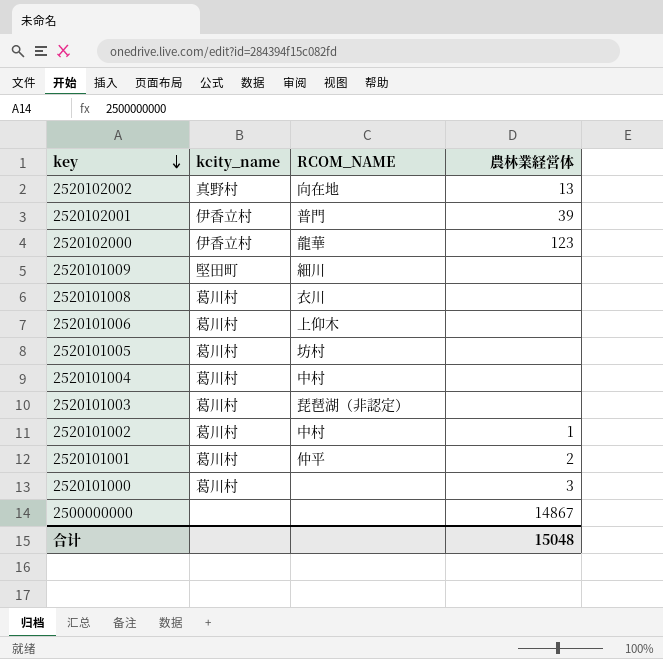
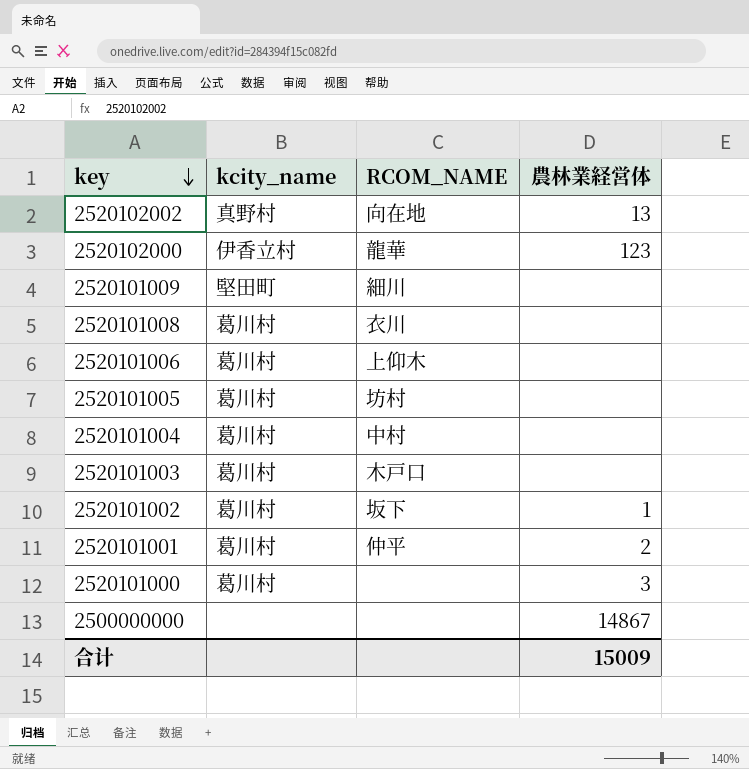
row 2520102001: 伊香立村 | 普門 | 39 -> none
2520101003 | RCOM_NAME: 琵琶湖（非認定） -> 木戸口
2520101002 | RCOM_NAME: 中村 -> 坂下
合计 | 農林業経営体: 15048 -> 15009

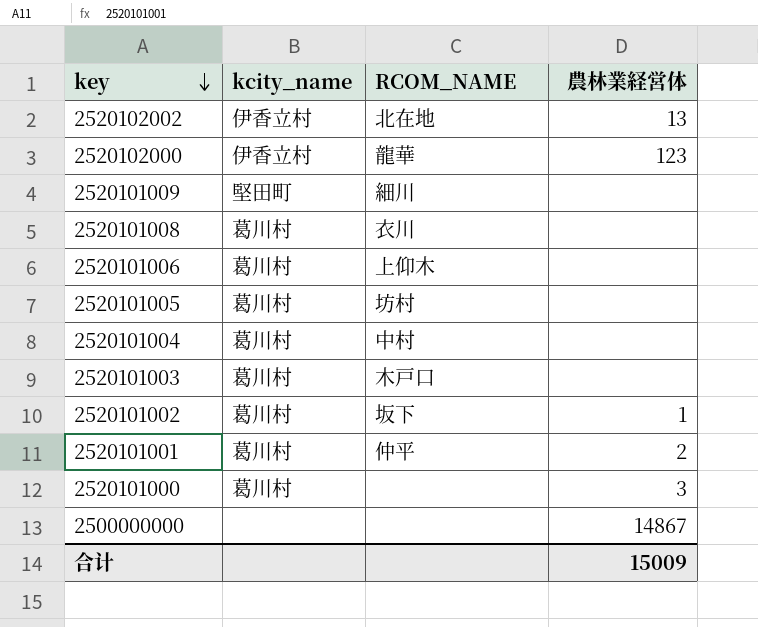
2520102002 | kcity_name: 真野村 -> 伊香立村
2520102002 | RCOM_NAME: 向在地 -> 北在地

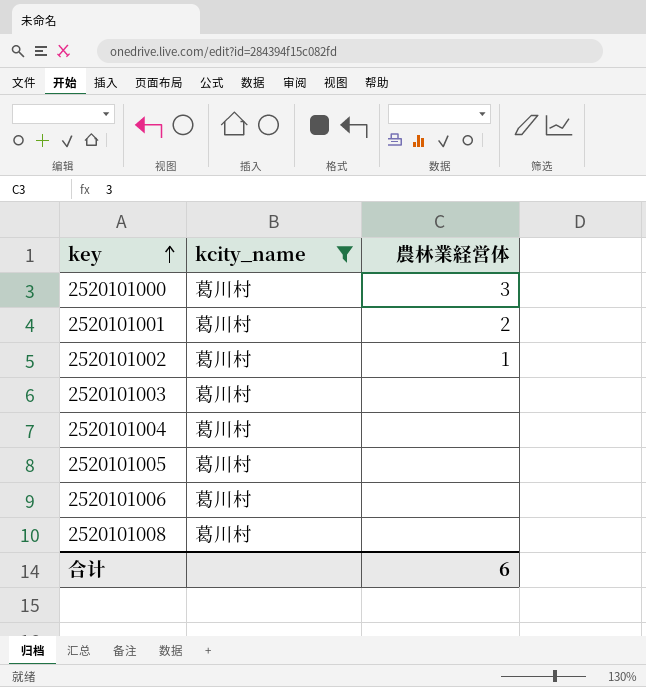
filter: none -> kcity_name = 葛川村
row order: key descending -> key ascending
column RCOM_NAME | position: 3 -> none
合计 | 農林業経営体: 15009 -> 6

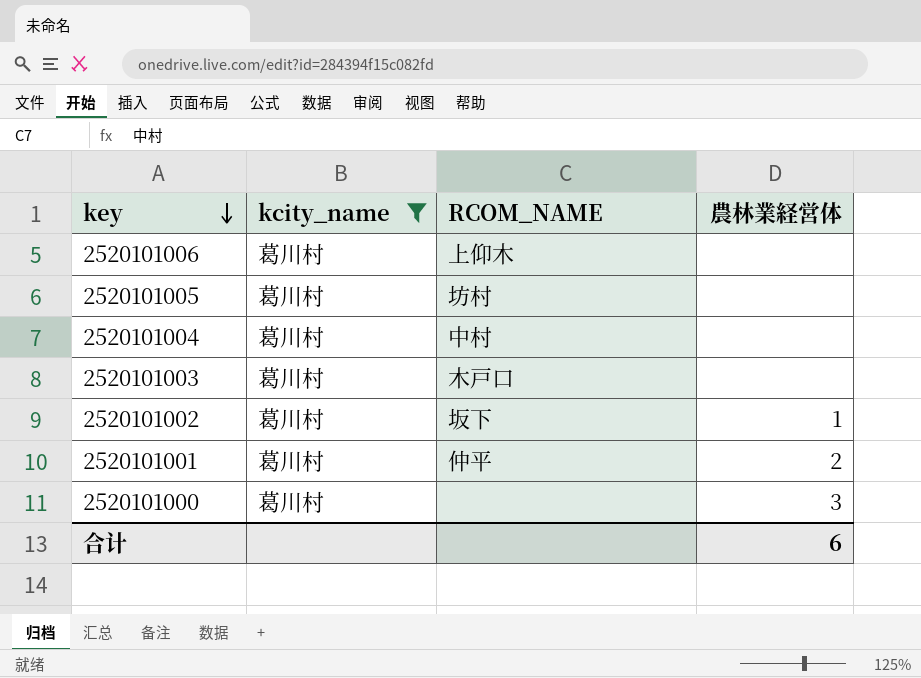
row order: key ascending -> key descending
column RCOM_NAME | position: none -> 3
row 2520101008: 葛川村 | none -> none

